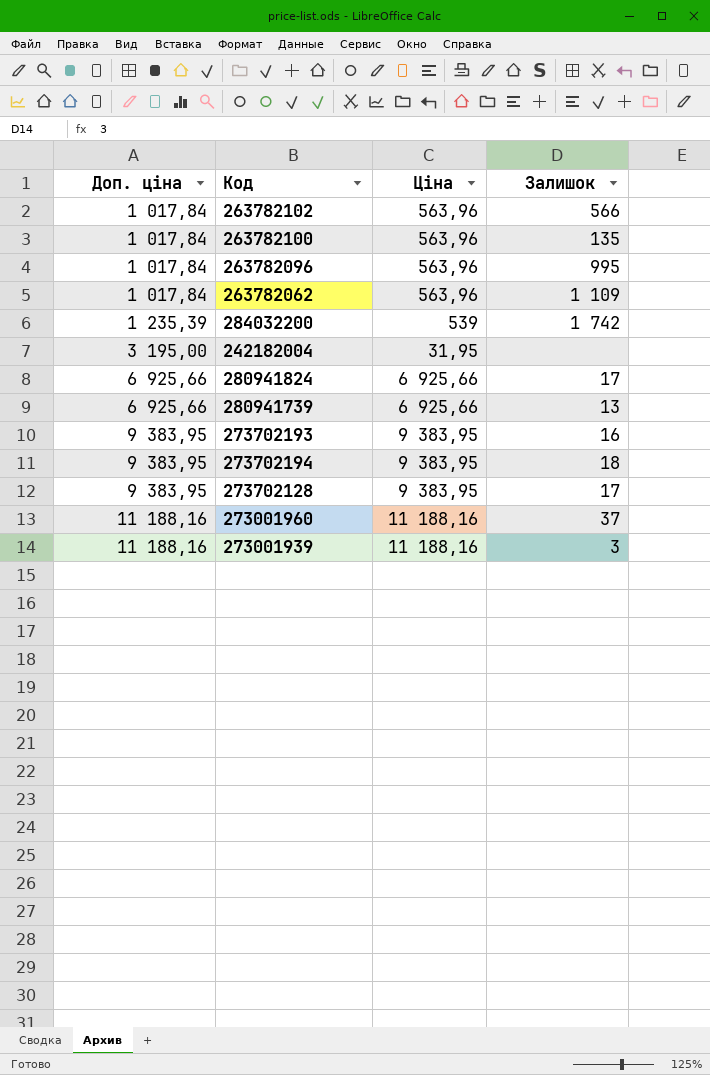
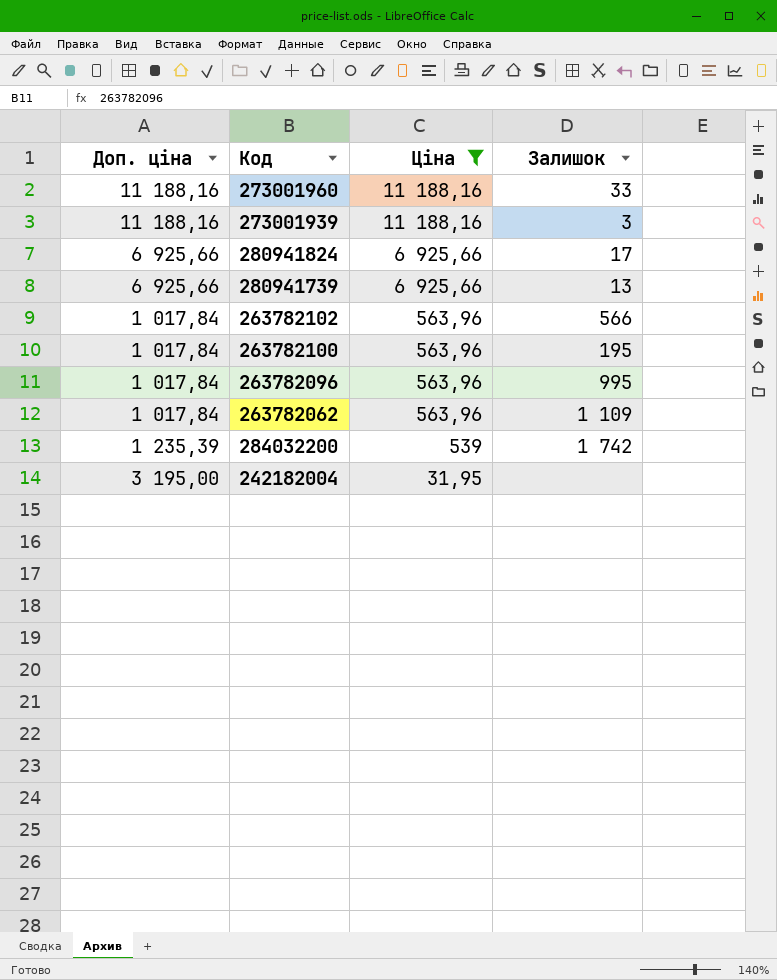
filter: none -> Ціна != 9 383,95
row order: Доп. ціна ascending -> Ціна descending
273001960 | Залишок: 37 -> 33
263782100 | Залишок: 135 -> 195

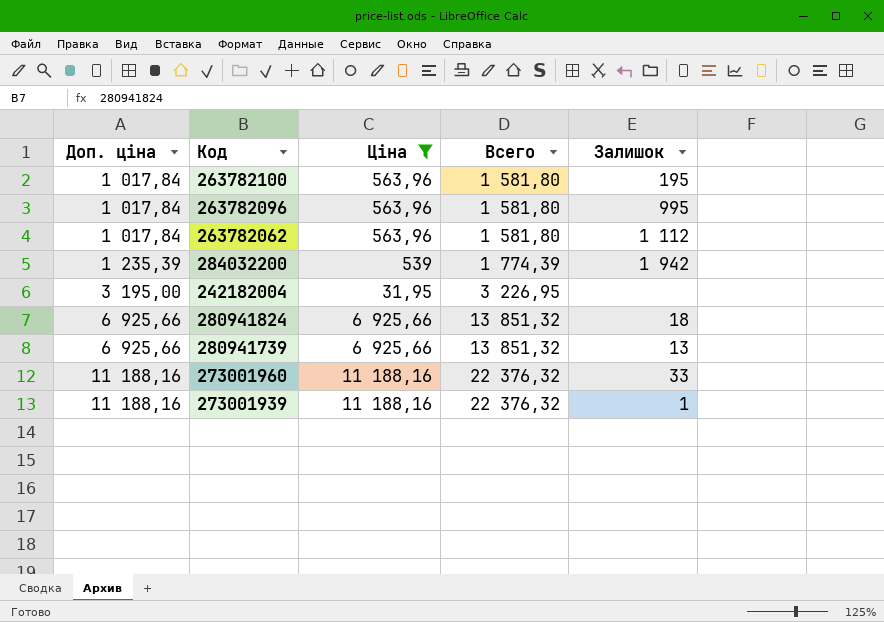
row order: Ціна descending -> Доп. ціна ascending
column Всего | formula: none -> [Доп. ціна] + [Ціна]
row 263782102: 1 017,84 | 563,96 | 566 -> none
263782062 | Залишок: 1 109 -> 1 112
284032200 | Залишок: 1 742 -> 1 942
280941824 | Залишок: 17 -> 18
273001939 | Залишок: 3 -> 1

